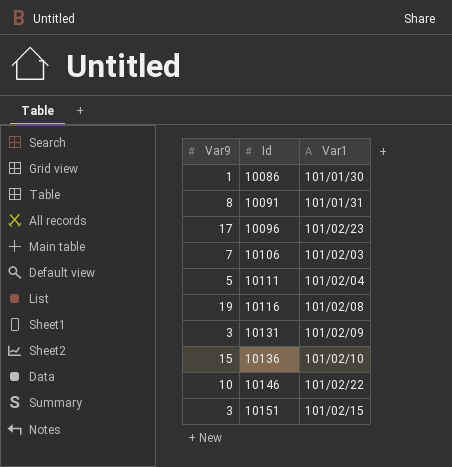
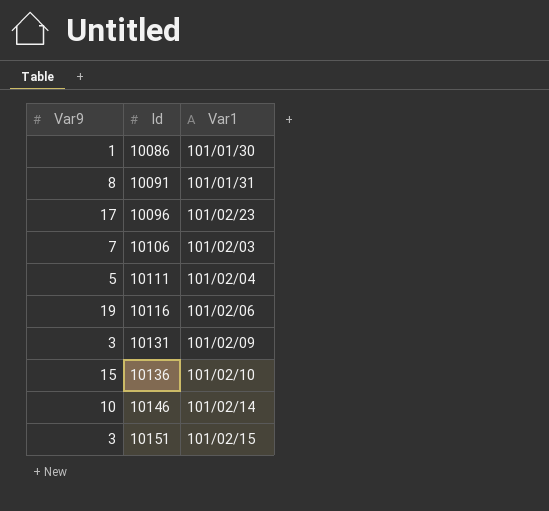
10116 | Var1: 101/02/08 -> 101/02/06
10146 | Var1: 101/02/22 -> 101/02/14

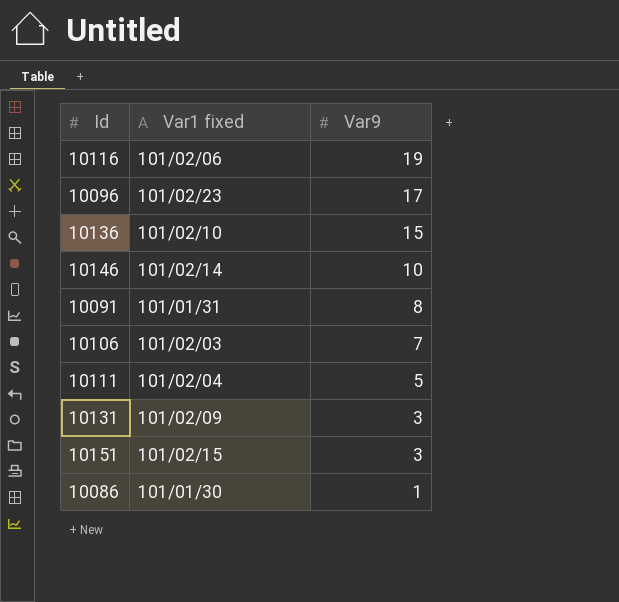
row order: Id ascending -> Var9 descending
column name: Var1 -> Var1 fixed
column Var9 | position: 1 -> 3

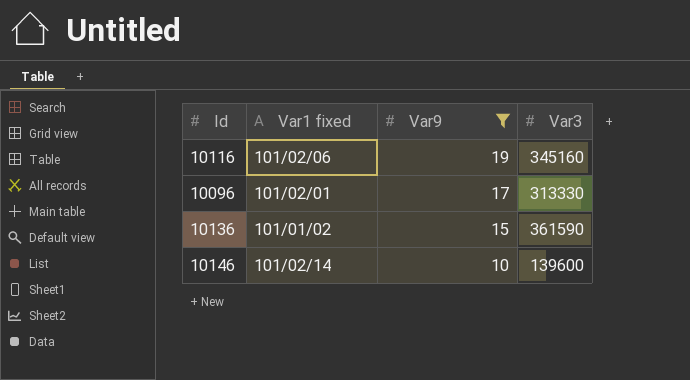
filter: none -> Var9 >= 10
column Var3 | position: none -> 4
10096 | Var1 fixed: 101/02/23 -> 101/02/01
10136 | Var1 fixed: 101/02/10 -> 101/01/02

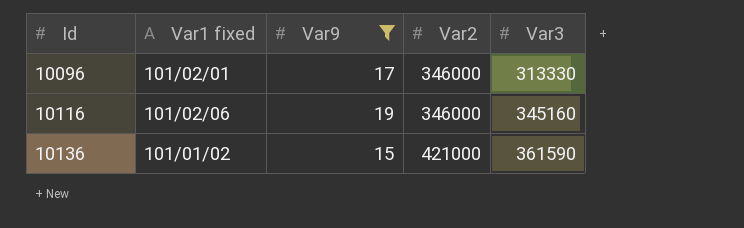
row order: Var9 descending -> Id ascending
column Var2 | position: none -> 4
row 10146: 101/02/14 | 10 | 139600 -> none

